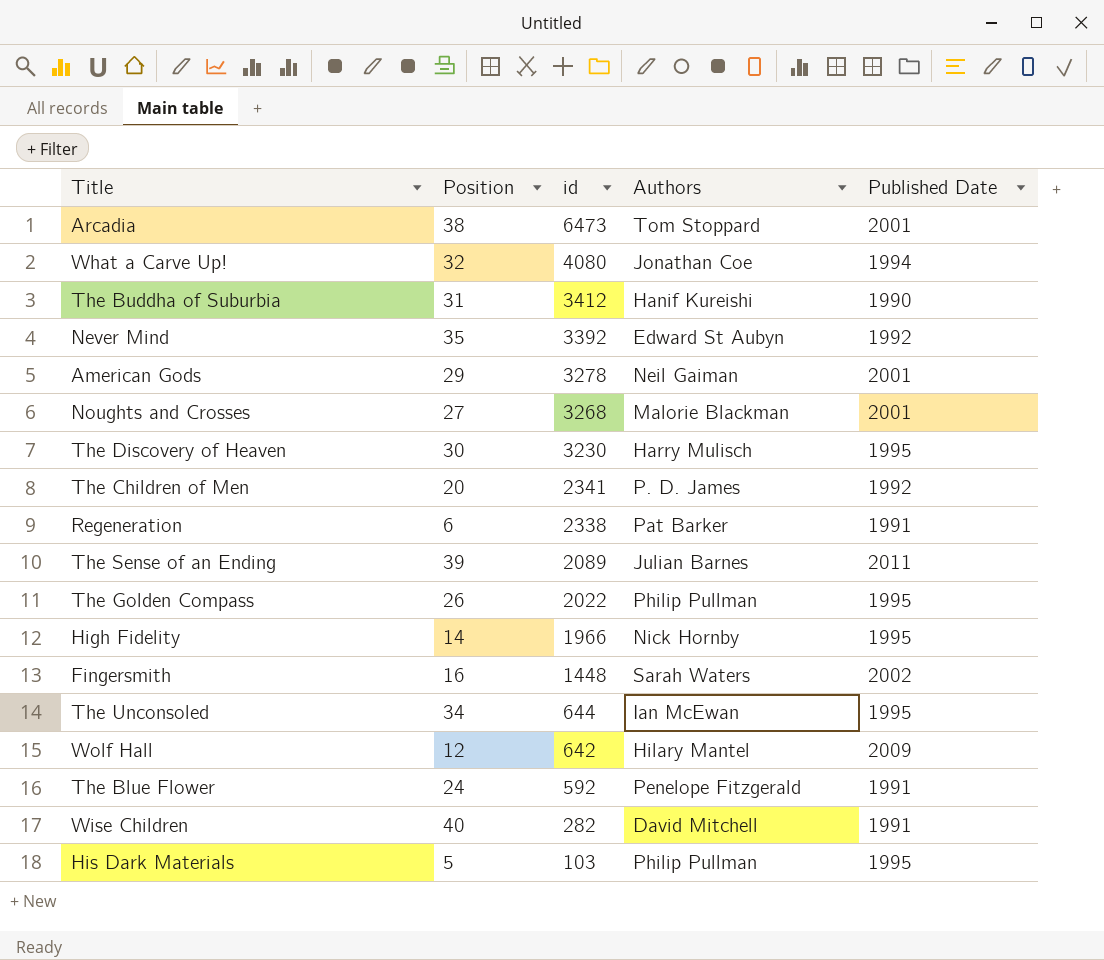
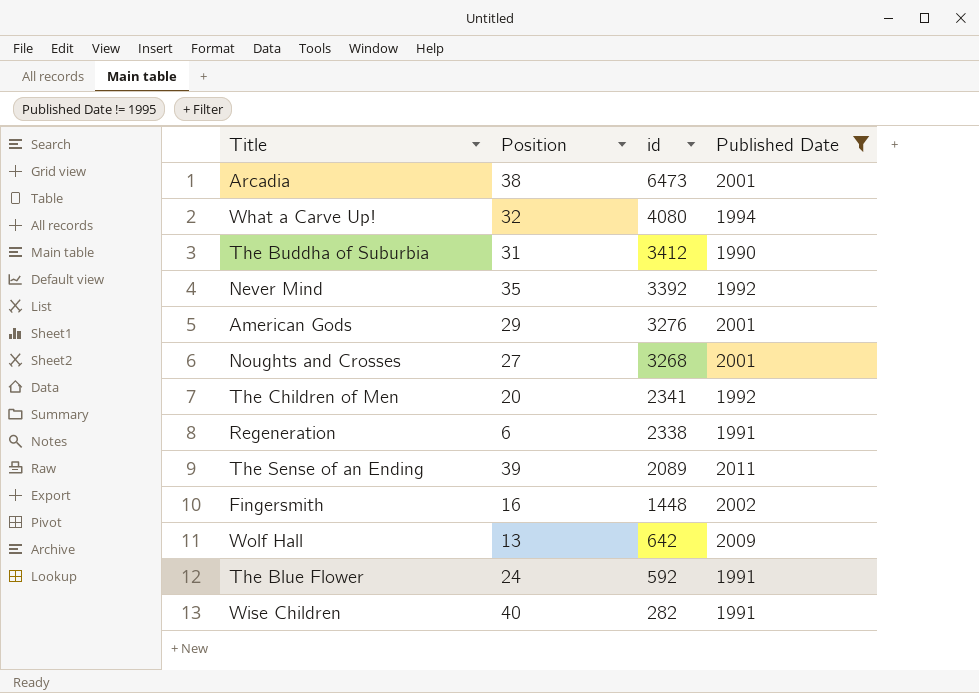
filter: none -> Published Date != 1995
column Authors | position: 4 -> none
American Gods | id: 3278 -> 3276
Wolf Hall | Position: 12 -> 13

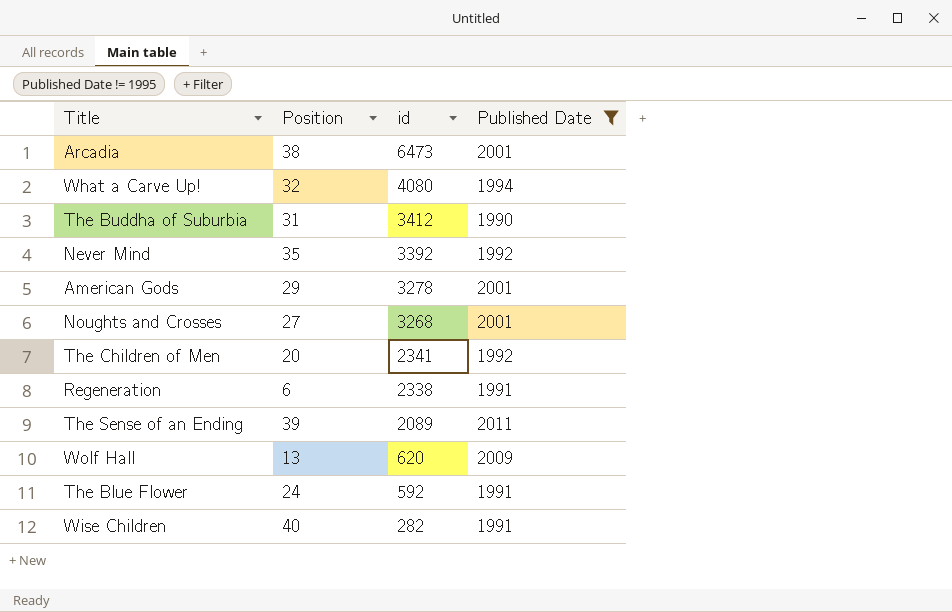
row Fingersmith: 16 | 1448 | 2002 -> none
American Gods | id: 3276 -> 3278
Wolf Hall | id: 642 -> 620

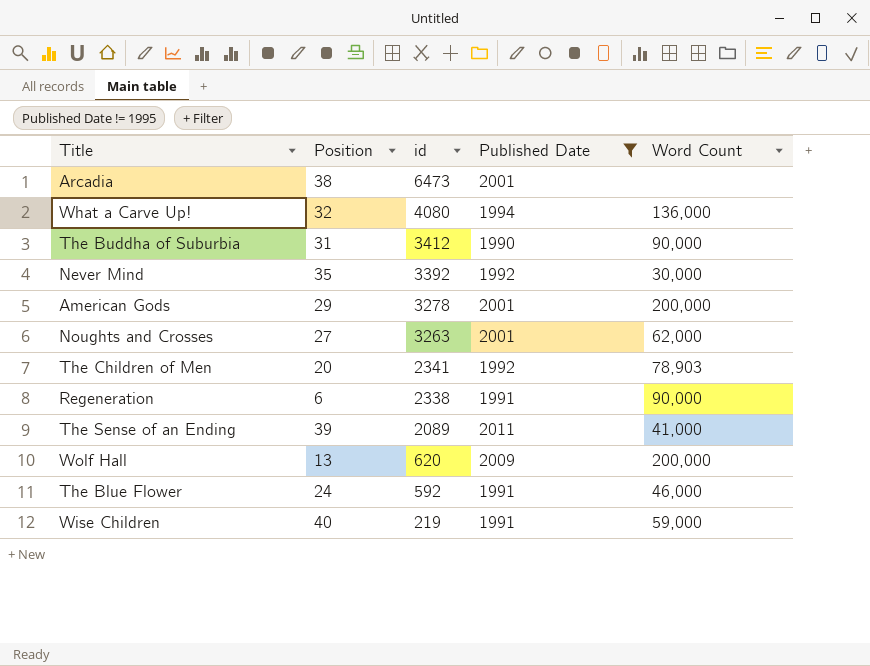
column Word Count | position: none -> 5
Noughts and Crosses | id: 3268 -> 3263
Wise Children | id: 282 -> 219

